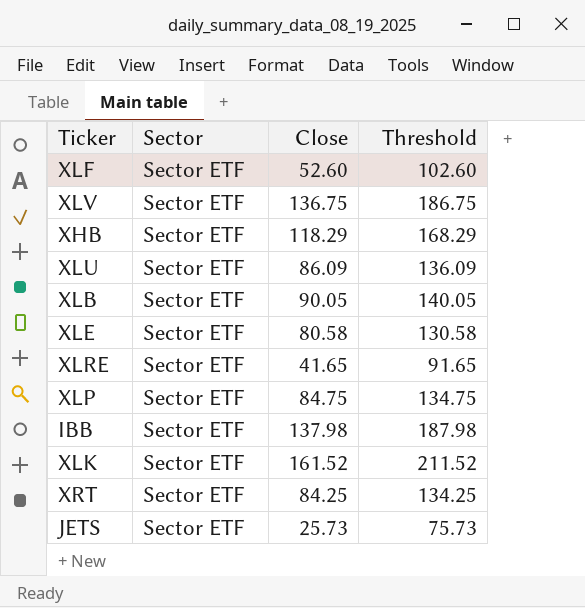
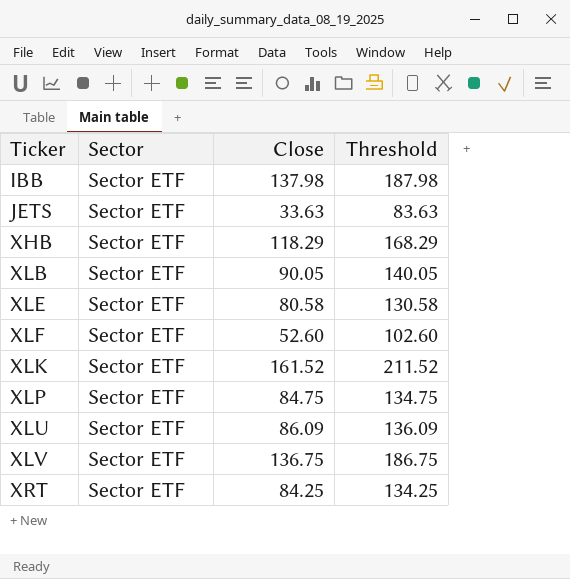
row order: none -> Ticker ascending
row XLRE: Sector ETF | 41.65 | 91.65 -> none
JETS | Close: 25.73 -> 33.63
JETS | Threshold: 75.73 -> 83.63

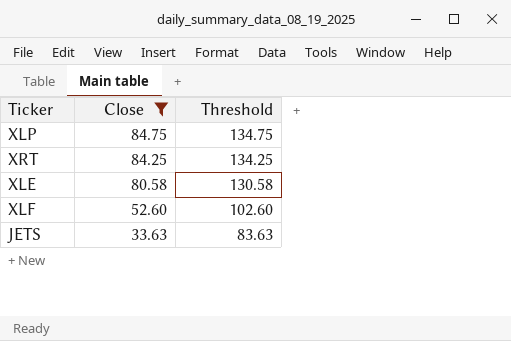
filter: none -> Close <= 84.75
row order: Ticker ascending -> Close descending
column Sector | position: 2 -> none

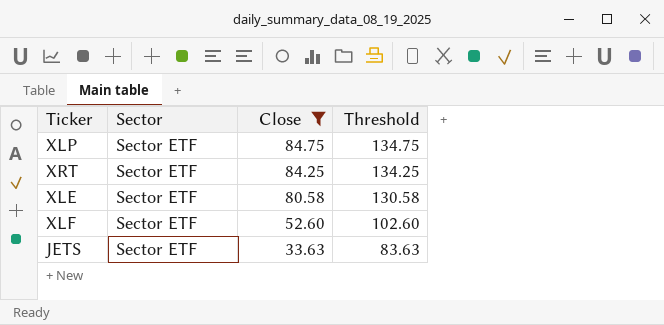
column Sector | position: none -> 2

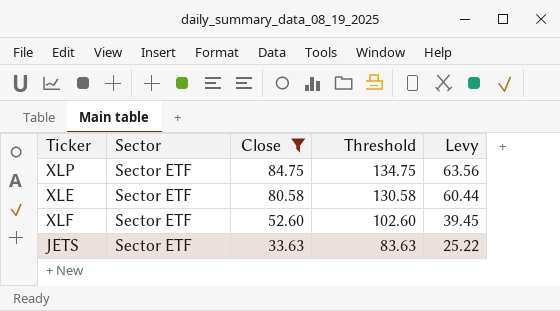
column Levy | formula: none -> [Close] * 0.75
row XRT: Sector ETF | 84.25 | 134.25 -> none

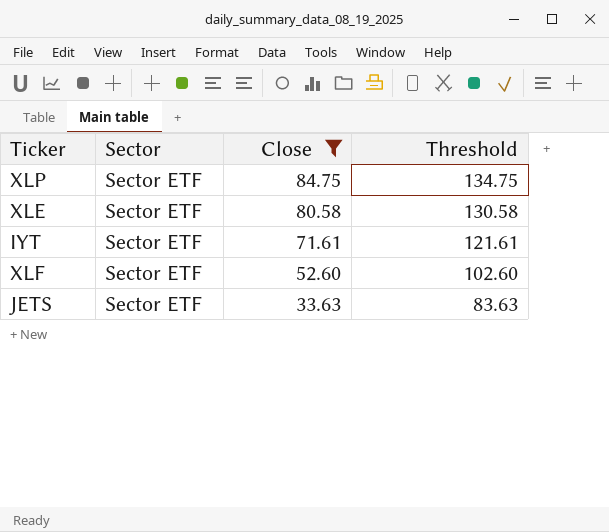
column Levy | formula: [Close] * 0.75 -> none
row IYT: none -> Sector ETF | 71.61 | 121.61

